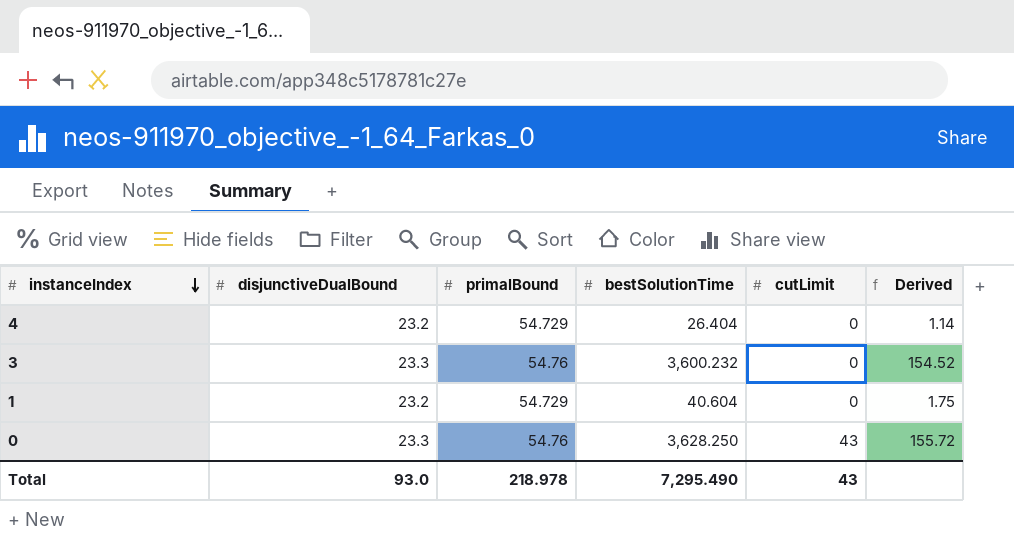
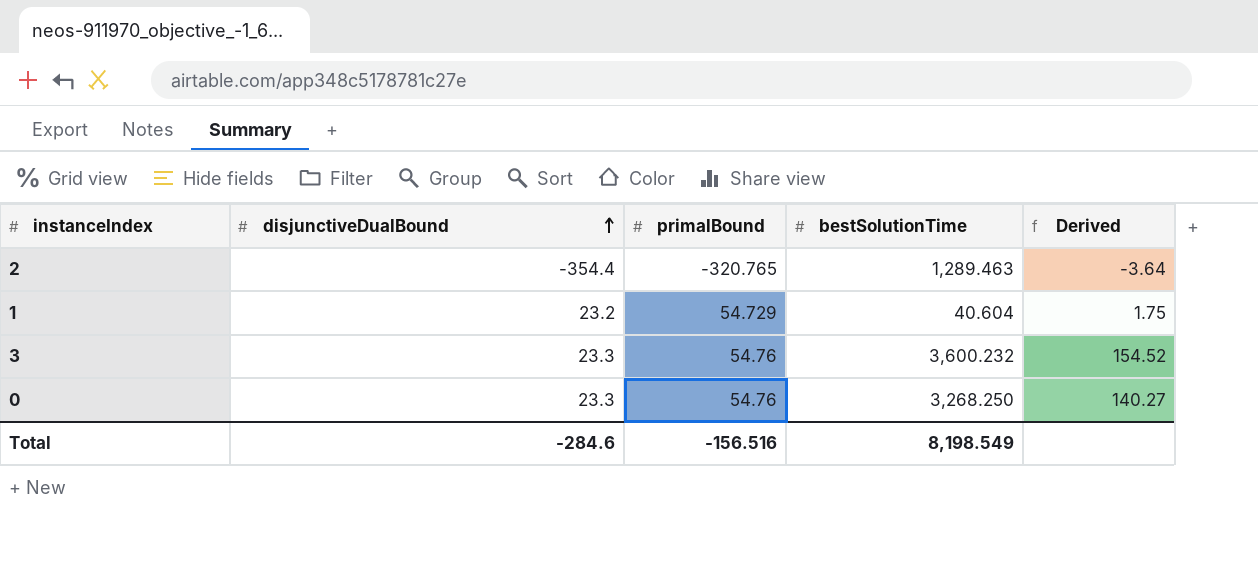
row order: instanceIndex descending -> disjunctiveDualBound ascending
column cutLimit | position: 5 -> none
row 4: 23.2 | 54.729 | 26.404 | 0 | 1.14 -> none
row 2: none -> -354.4 | -320.765 | 1,289.463 | -3.64
0 | bestSolutionTime: 3,628.250 -> 3,268.250
0 | Derived: 155.72 -> 140.27
Total | disjunctiveDualBound: 93.0 -> -284.6
Total | primalBound: 218.978 -> -156.516
Total | bestSolutionTime: 7,295.490 -> 8,198.549

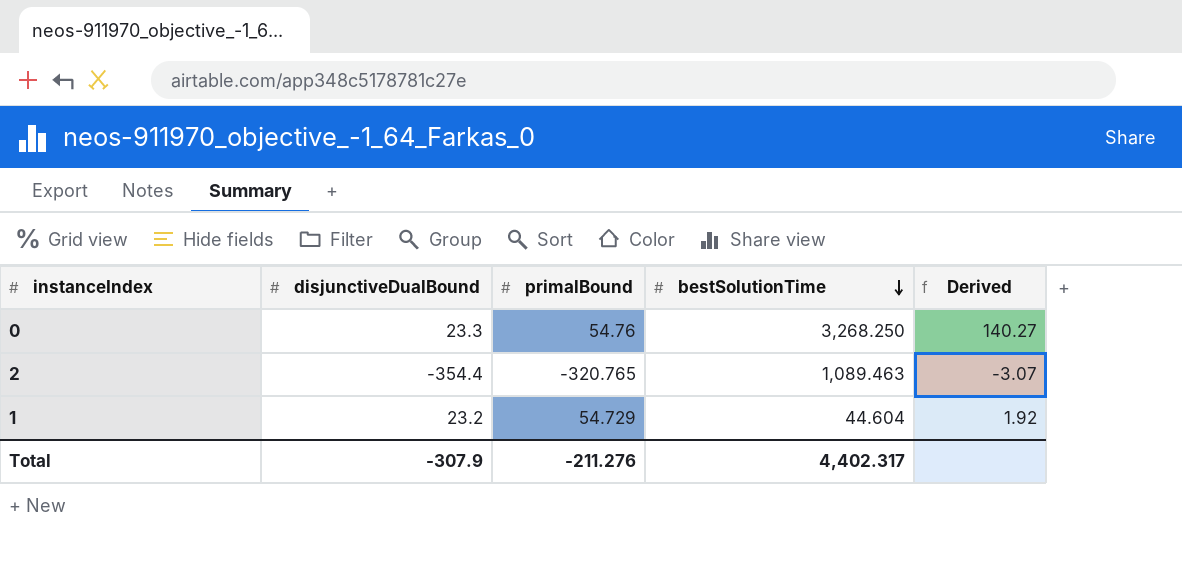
row order: disjunctiveDualBound ascending -> bestSolutionTime descending
row 3: 23.3 | 54.76 | 3,600.232 | 154.52 -> none
2 | bestSolutionTime: 1,289.463 -> 1,089.463
2 | Derived: -3.64 -> -3.07
1 | bestSolutionTime: 40.604 -> 44.604
1 | Derived: 1.75 -> 1.92
Total | disjunctiveDualBound: -284.6 -> -307.9
Total | primalBound: -156.516 -> -211.276
Total | bestSolutionTime: 8,198.549 -> 4,402.317

